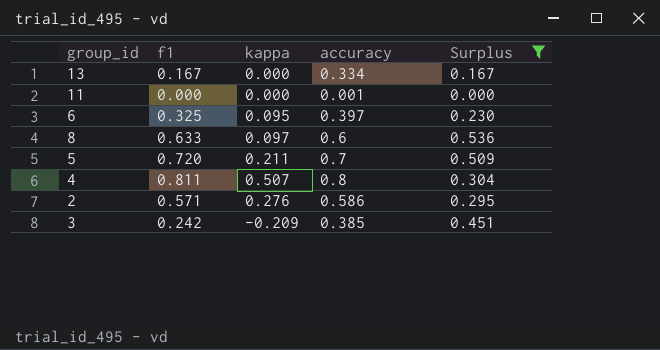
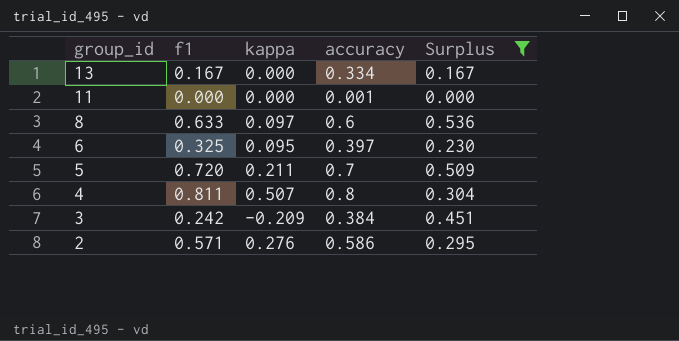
row order: none -> group_id descending
3 | accuracy: 0.385 -> 0.384

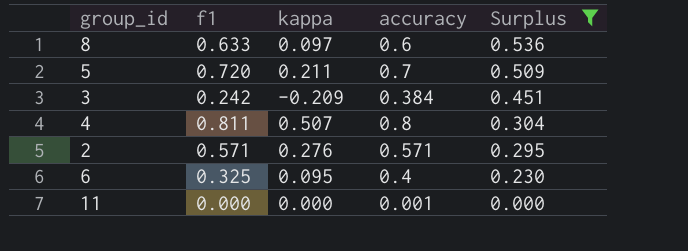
row order: group_id descending -> Surplus descending
row 13: 0.167 | 0.000 | 0.334 | 0.167 -> none
2 | accuracy: 0.586 -> 0.571
6 | accuracy: 0.397 -> 0.4

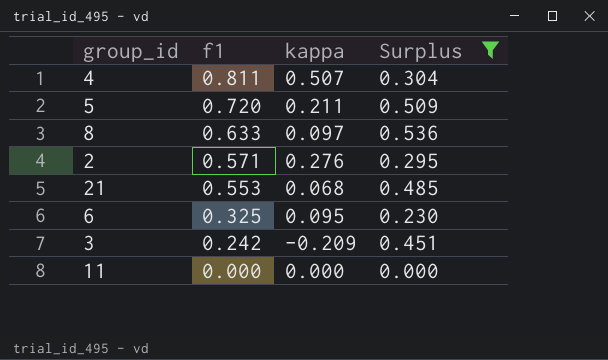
row order: Surplus descending -> f1 descending
column accuracy | position: 4 -> none
row 21: none -> 0.553 | 0.068 | 0.485

